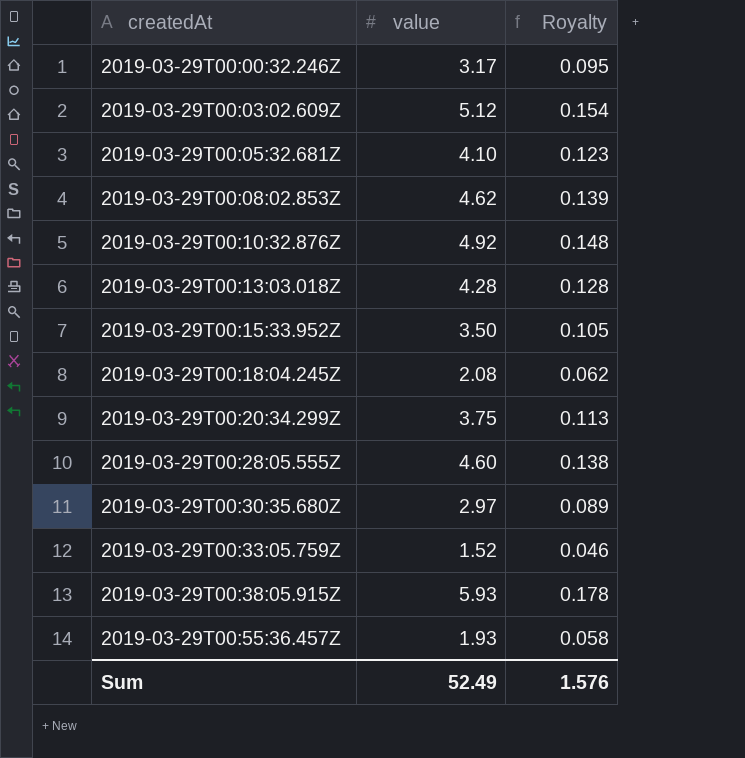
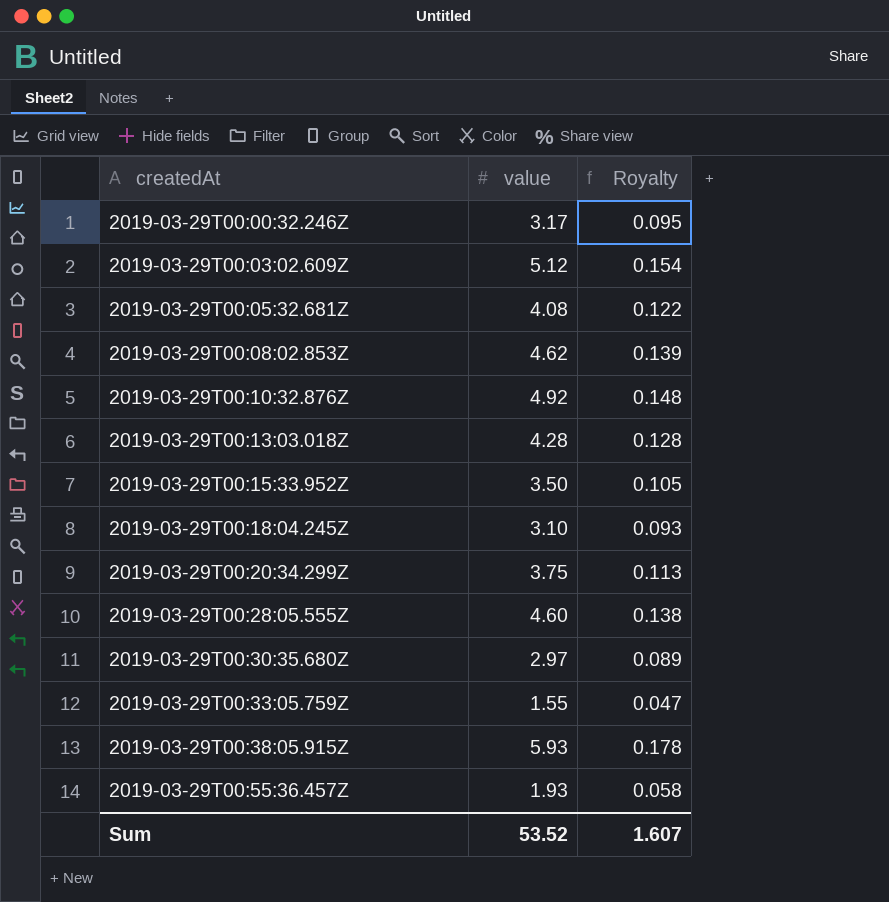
2019-03-29T00:05:32.681Z | value: 4.10 -> 4.08
2019-03-29T00:05:32.681Z | Royalty: 0.123 -> 0.122
2019-03-29T00:18:04.245Z | value: 2.08 -> 3.10
2019-03-29T00:18:04.245Z | Royalty: 0.062 -> 0.093
2019-03-29T00:33:05.759Z | value: 1.52 -> 1.55
2019-03-29T00:33:05.759Z | Royalty: 0.046 -> 0.047
Sum | value: 52.49 -> 53.52
Sum | Royalty: 1.576 -> 1.607

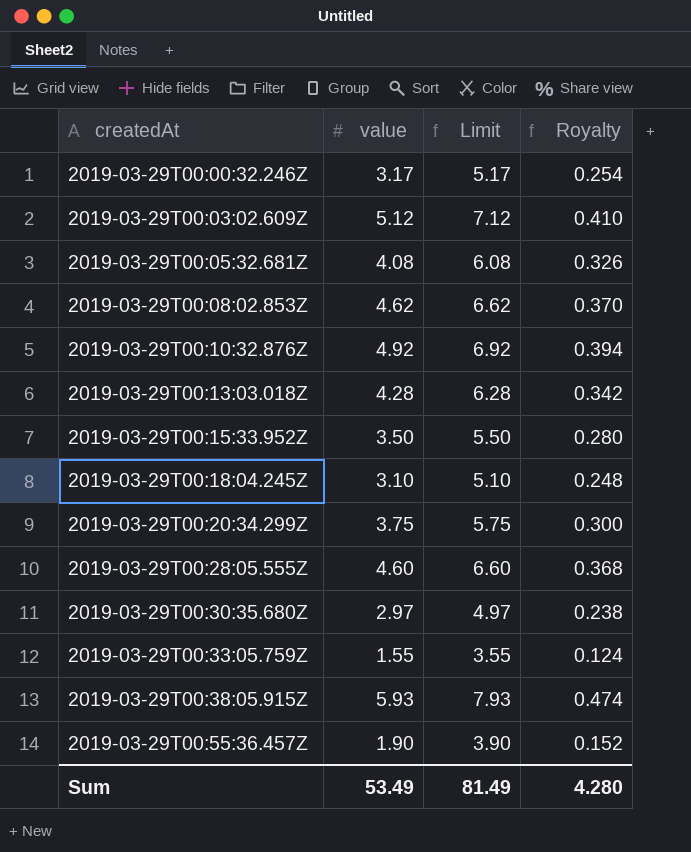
column Limit | formula: none -> [value] + 2
column Royalty | formula: [value] * 0.03 -> [value] * 0.08
2019-03-29T00:55:36.457Z | value: 1.93 -> 1.90
Sum | value: 53.52 -> 53.49
Sum | Royalty: 1.607 -> 4.280

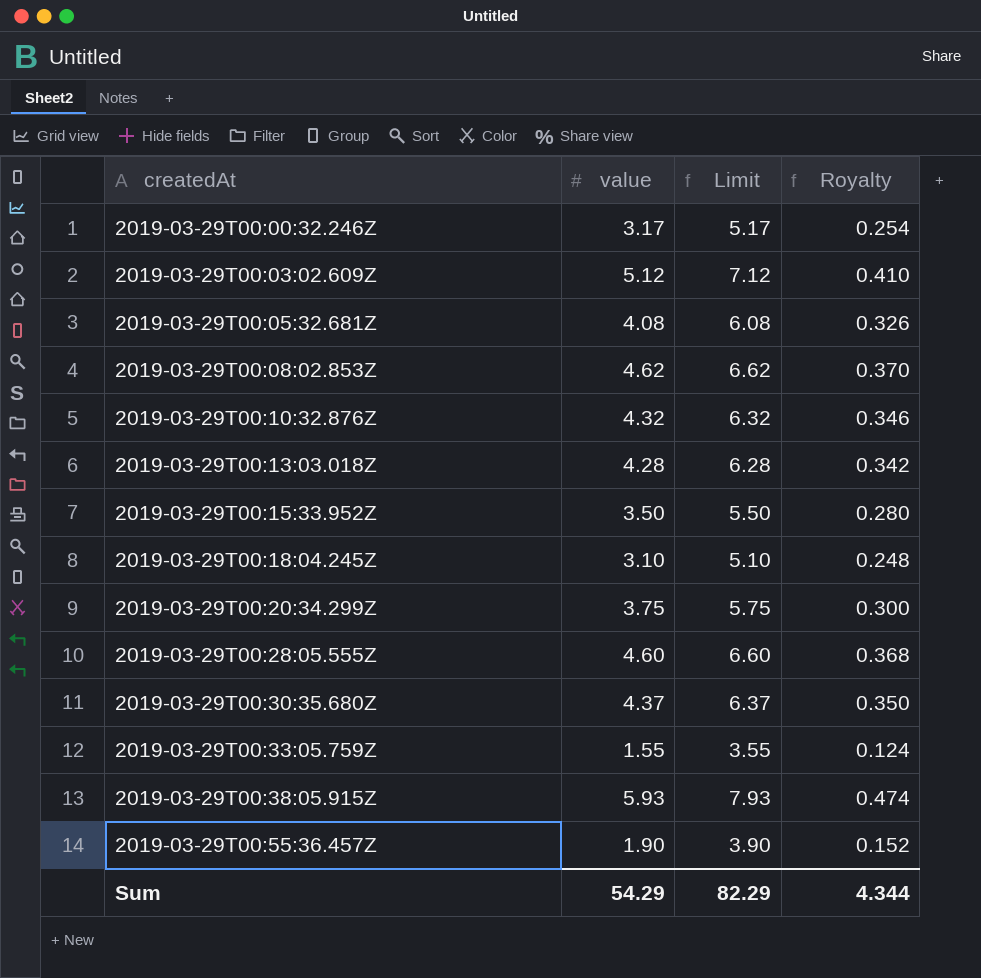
2019-03-29T00:10:32.876Z | value: 4.92 -> 4.32
2019-03-29T00:10:32.876Z | Limit: 6.92 -> 6.32
2019-03-29T00:10:32.876Z | Royalty: 0.394 -> 0.346
2019-03-29T00:30:35.680Z | value: 2.97 -> 4.37
2019-03-29T00:30:35.680Z | Limit: 4.97 -> 6.37
2019-03-29T00:30:35.680Z | Royalty: 0.238 -> 0.350
Sum | value: 53.49 -> 54.29
Sum | Limit: 81.49 -> 82.29
Sum | Royalty: 4.280 -> 4.344

